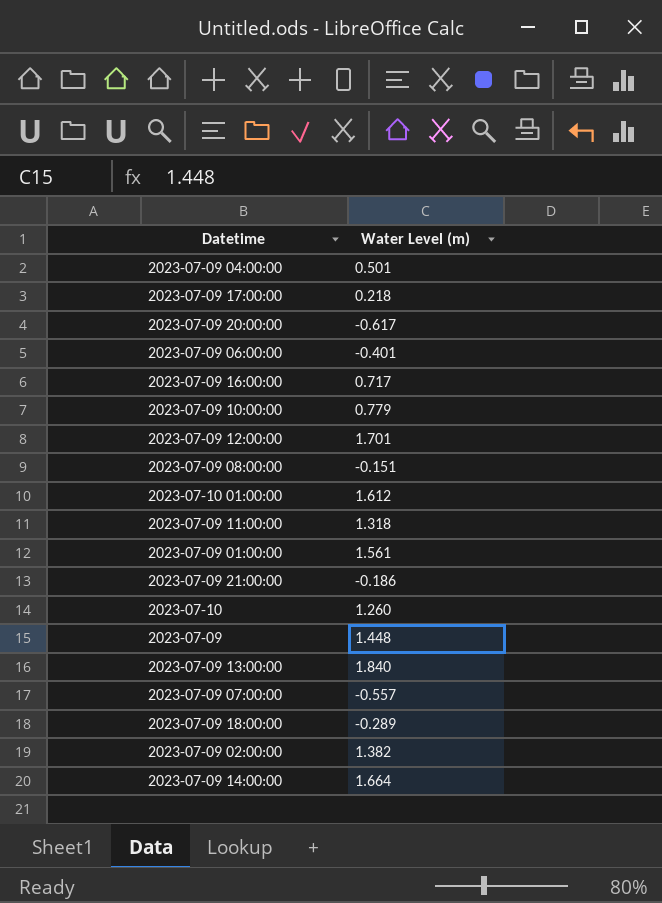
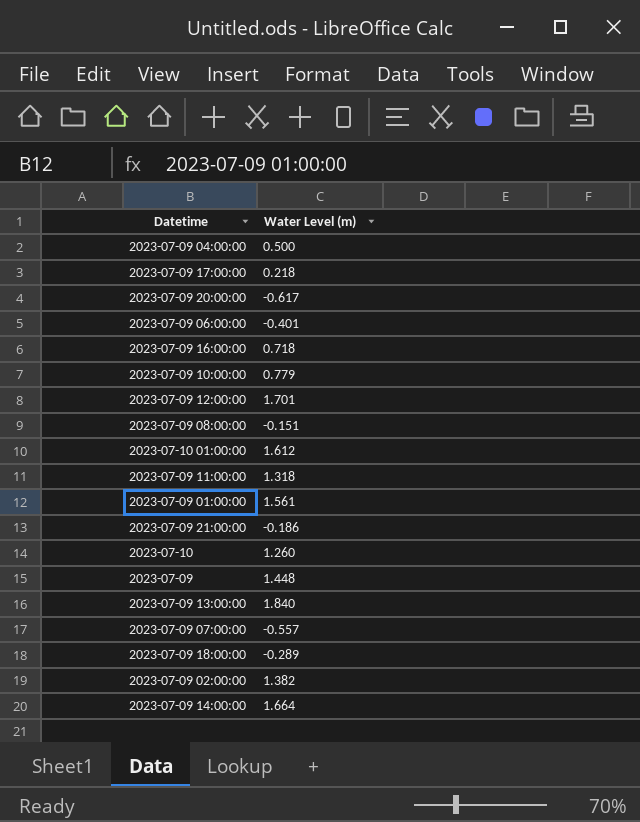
2023-07-09 04:00:00 | Water Level (m): 0.501 -> 0.500
2023-07-09 16:00:00 | Water Level (m): 0.717 -> 0.718

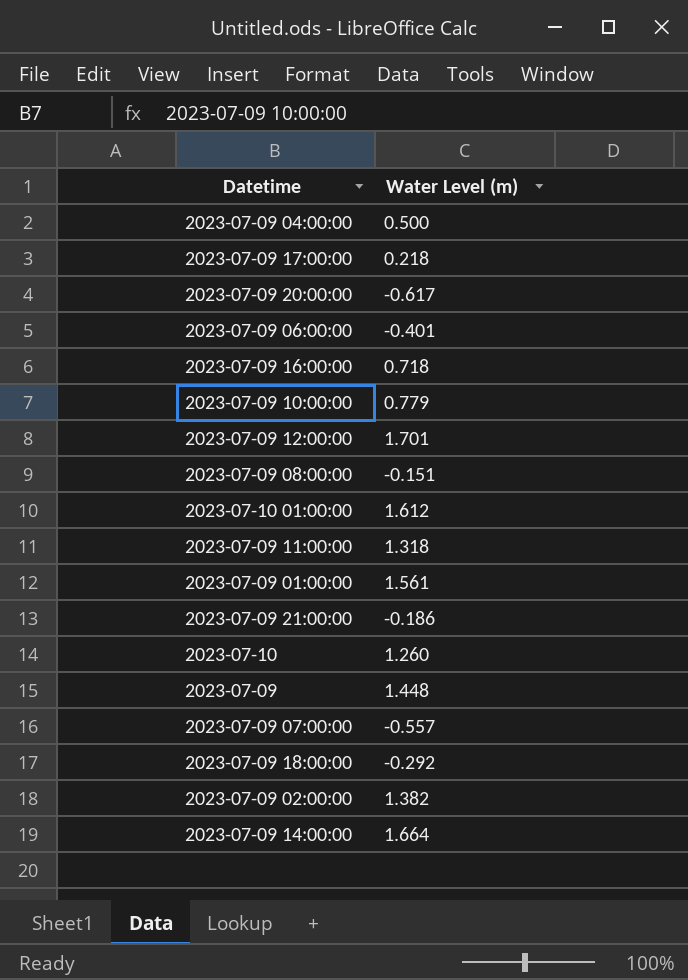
row 2023-07-09 13:00:00: 1.840 -> none
2023-07-09 18:00:00 | Water Level (m): -0.289 -> -0.292

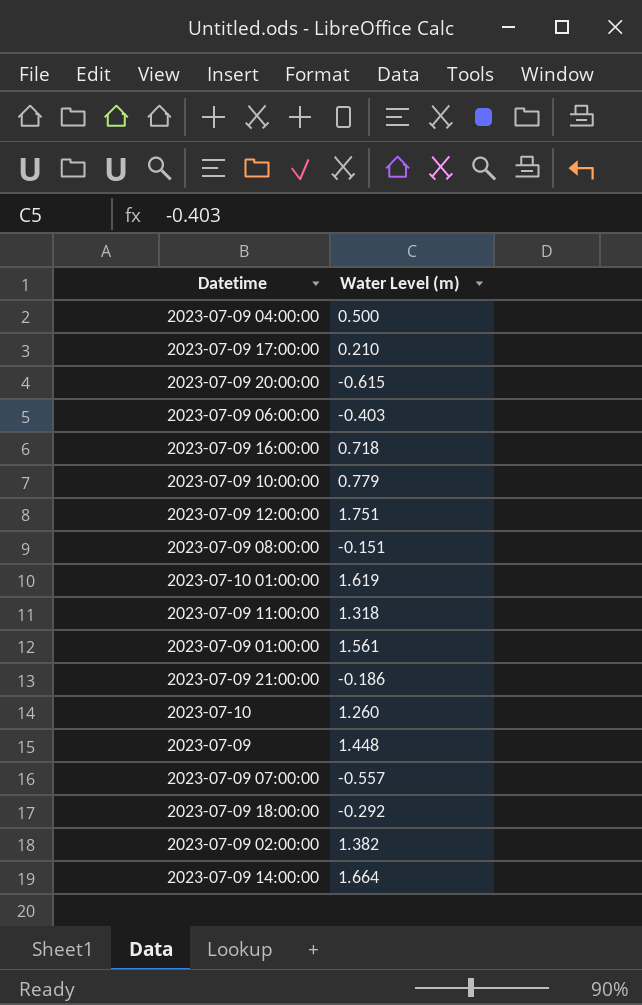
2023-07-09 17:00:00 | Water Level (m): 0.218 -> 0.210
2023-07-09 20:00:00 | Water Level (m): -0.617 -> -0.615
2023-07-09 06:00:00 | Water Level (m): -0.401 -> -0.403
2023-07-09 12:00:00 | Water Level (m): 1.701 -> 1.751
2023-07-10 01:00:00 | Water Level (m): 1.612 -> 1.619

